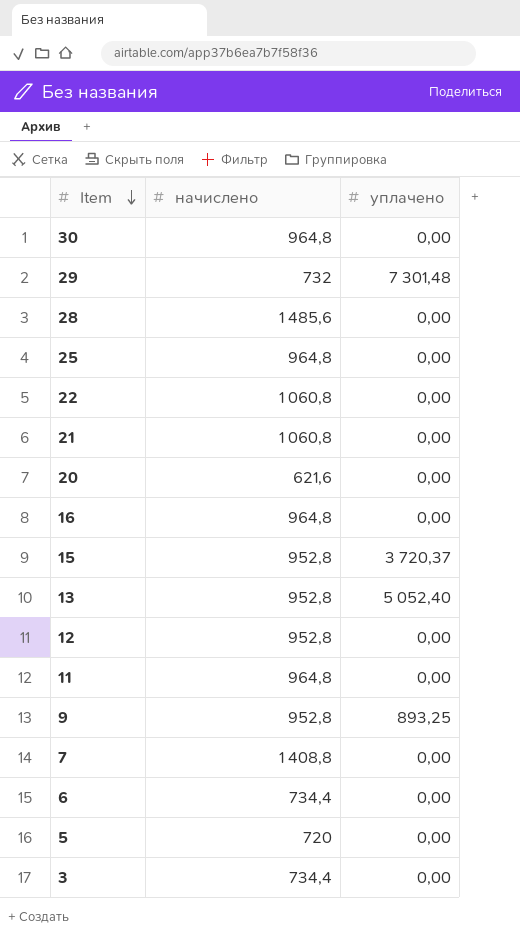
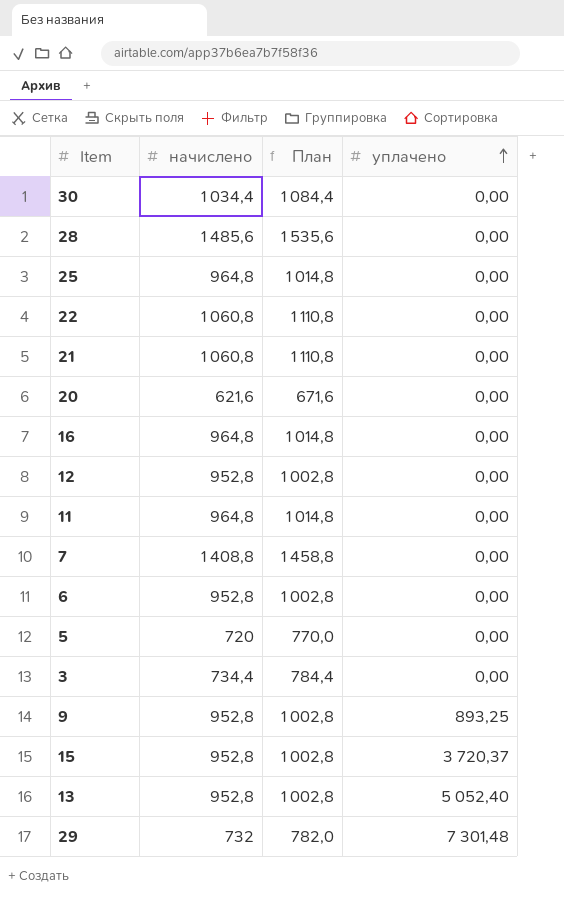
row order: Item descending -> уплачено ascending
column План | formula: none -> [начислено] + 50
30 | начислено: 964,8 -> 1 034,4
6 | начислено: 734,4 -> 952,8

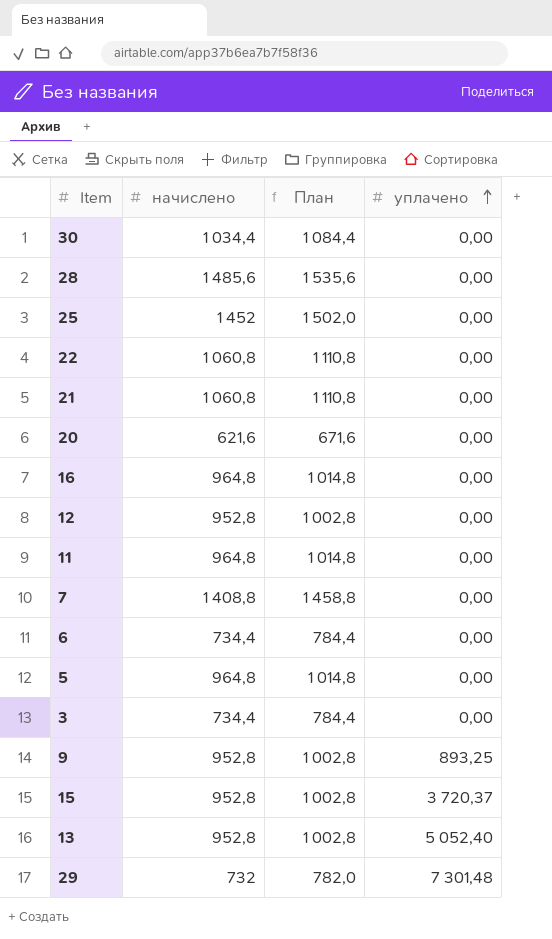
25 | начислено: 964,8 -> 1 452
25 | План: 1 014,8 -> 1 502,0
6 | начислено: 952,8 -> 734,4
6 | План: 1 002,8 -> 784,4
5 | начислено: 720 -> 964,8
5 | План: 770,0 -> 1 014,8

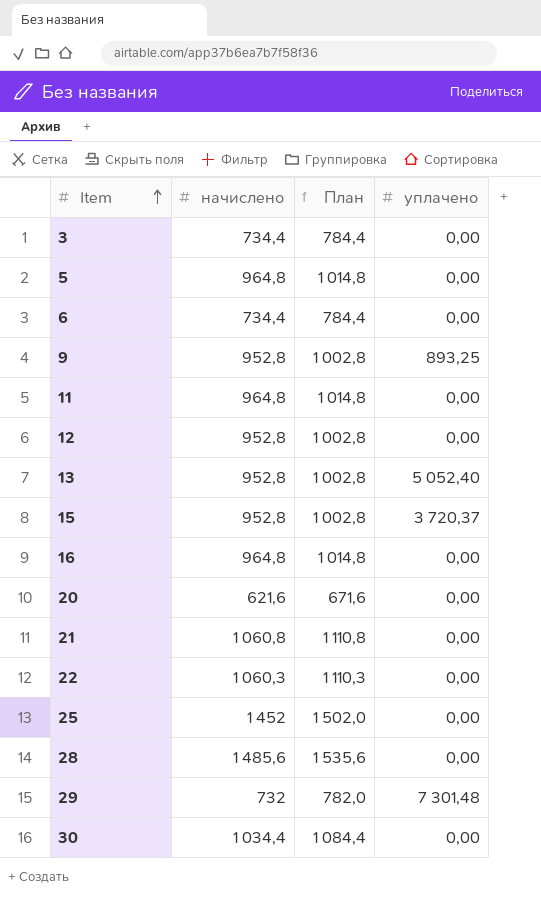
row order: уплачено ascending -> Item ascending
row 7: 1 408,8 | 1 458,8 | 0,00 -> none
22 | начислено: 1 060,8 -> 1 060,3
22 | План: 1 110,8 -> 1 110,3

